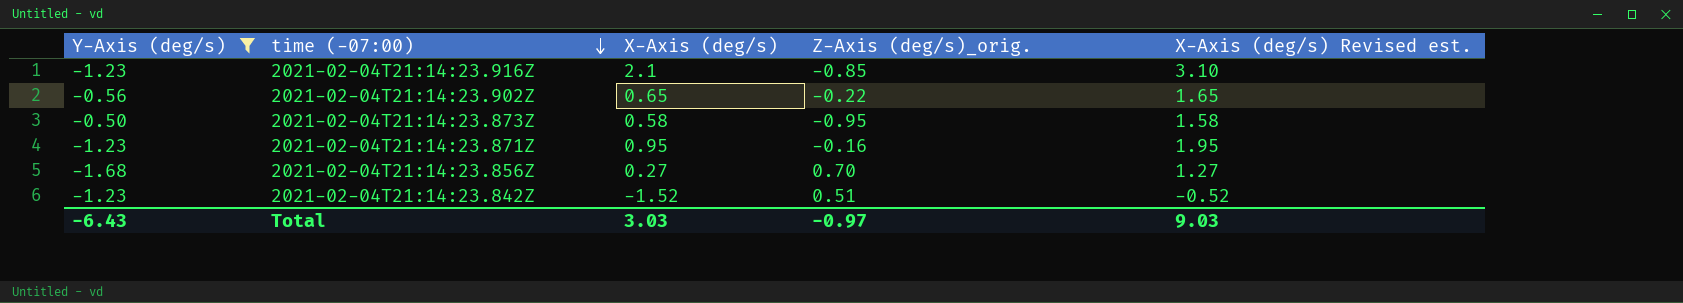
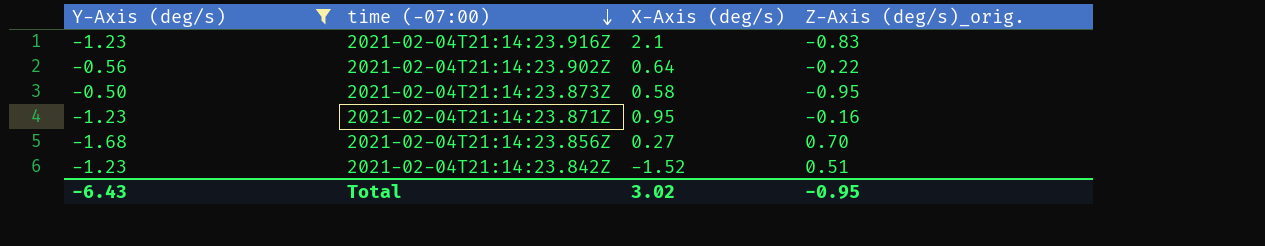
column X-Axis (deg/s) Revised est. | formula: [X-Axis (deg/s)] + 1 -> none
2021-02-04T21:14:23.916Z | Z-Axis (deg/s)_orig.: -0.85 -> -0.83
2021-02-04T21:14:23.902Z | X-Axis (deg/s): 0.65 -> 0.64
Total | X-Axis (deg/s): 3.03 -> 3.02
Total | Z-Axis (deg/s)_orig.: -0.97 -> -0.95

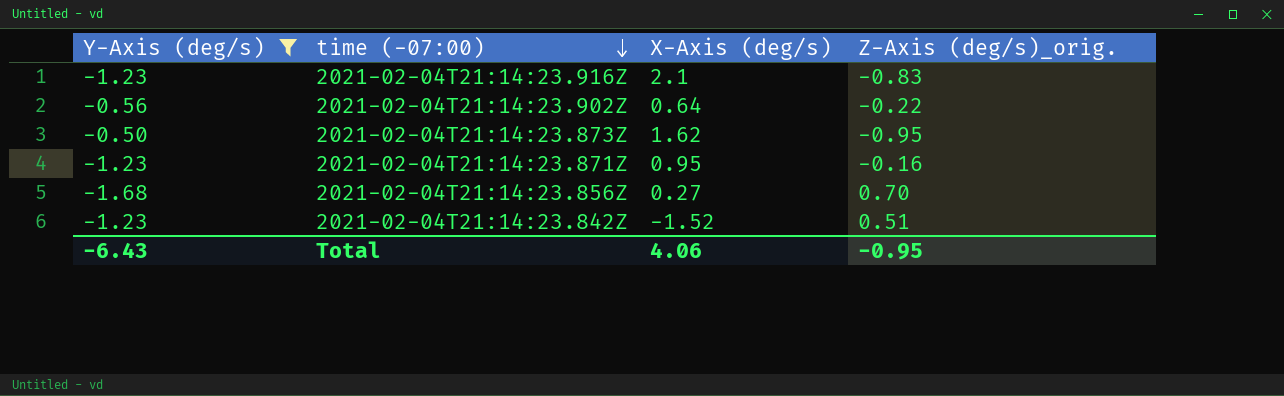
2021-02-04T21:14:23.873Z | X-Axis (deg/s): 0.58 -> 1.62
Total | X-Axis (deg/s): 3.02 -> 4.06

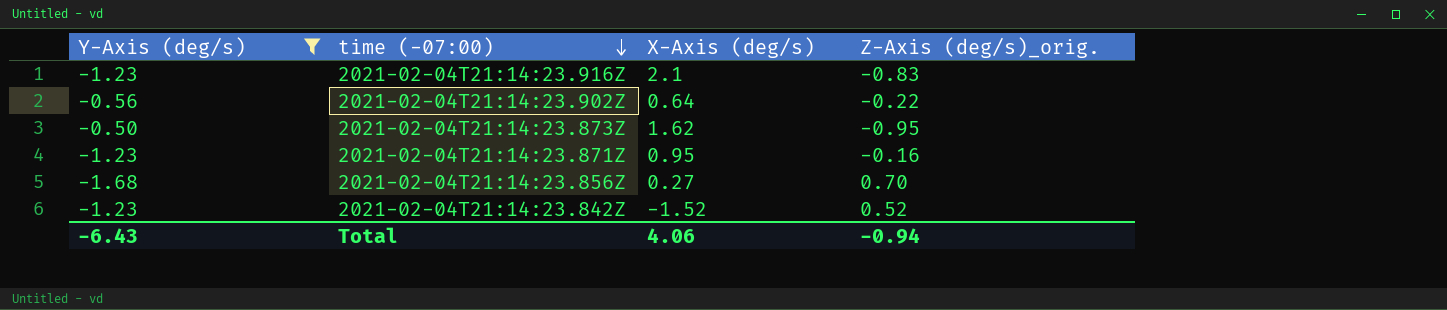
2021-02-04T21:14:23.842Z | Z-Axis (deg/s)_orig.: 0.51 -> 0.52
Total | Z-Axis (deg/s)_orig.: -0.95 -> -0.94

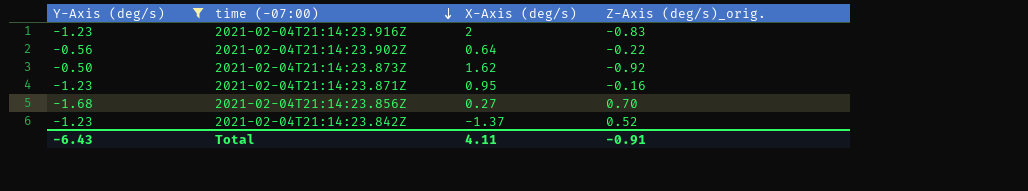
2021-02-04T21:14:23.916Z | X-Axis (deg/s): 2.1 -> 2
2021-02-04T21:14:23.873Z | Z-Axis (deg/s)_orig.: -0.95 -> -0.92
2021-02-04T21:14:23.842Z | X-Axis (deg/s): -1.52 -> -1.37
Total | X-Axis (deg/s): 4.06 -> 4.11
Total | Z-Axis (deg/s)_orig.: -0.94 -> -0.91

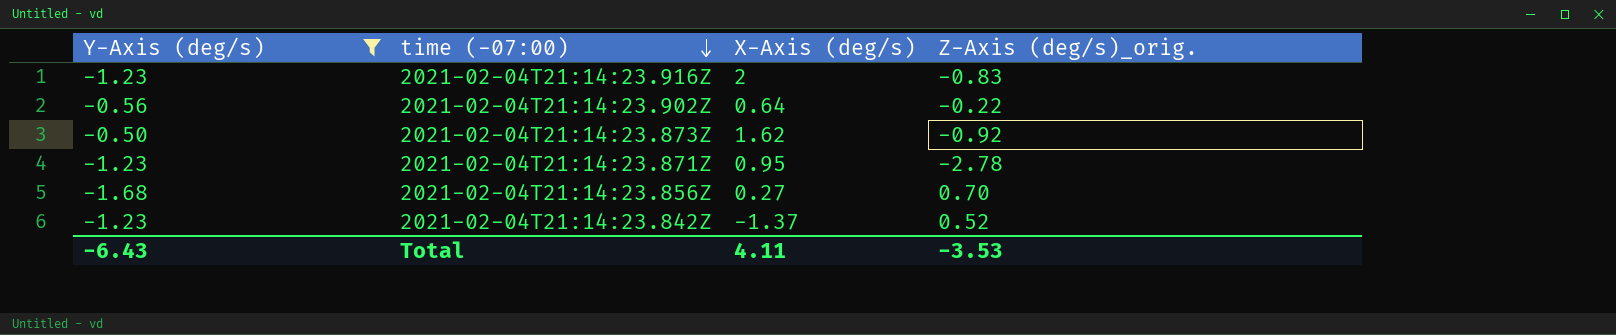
2021-02-04T21:14:23.871Z | Z-Axis (deg/s)_orig.: -0.16 -> -2.78
Total | Z-Axis (deg/s)_orig.: -0.91 -> -3.53

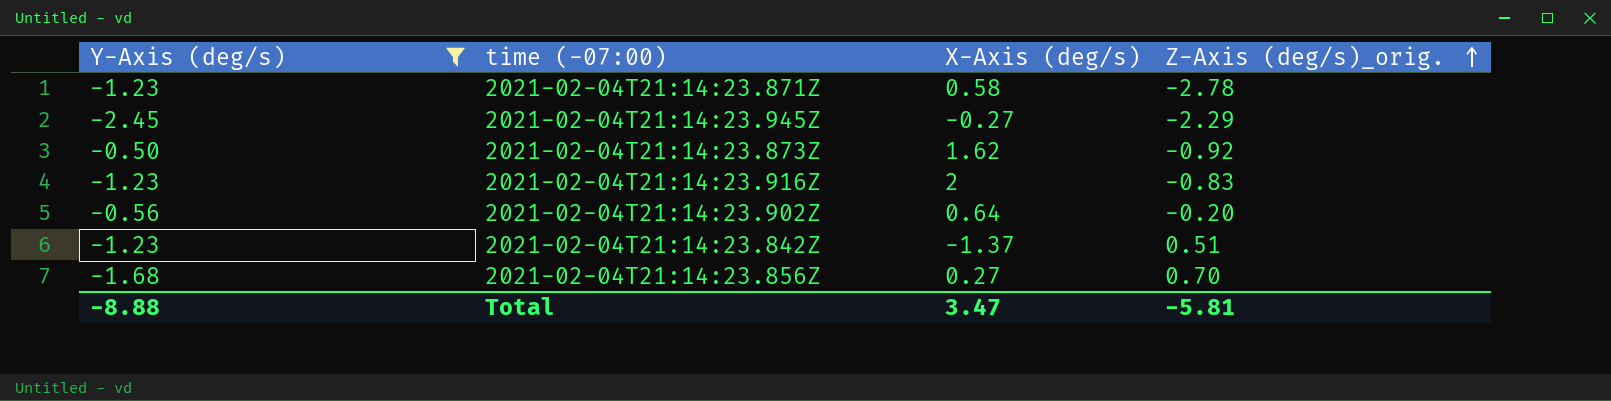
row order: time (-07:00) descending -> Z-Axis (deg/s)_orig. ascending
2021-02-04T21:14:23.871Z | X-Axis (deg/s): 0.95 -> 0.58
row 2021-02-04T21:14:23.945Z: none -> -2.45 | -0.27 | -2.29
2021-02-04T21:14:23.902Z | Z-Axis (deg/s)_orig.: -0.22 -> -0.20
2021-02-04T21:14:23.842Z | Z-Axis (deg/s)_orig.: 0.52 -> 0.51
Total | Y-Axis (deg/s): -6.43 -> -8.88
Total | X-Axis (deg/s): 4.11 -> 3.47
Total | Z-Axis (deg/s)_orig.: -3.53 -> -5.81

